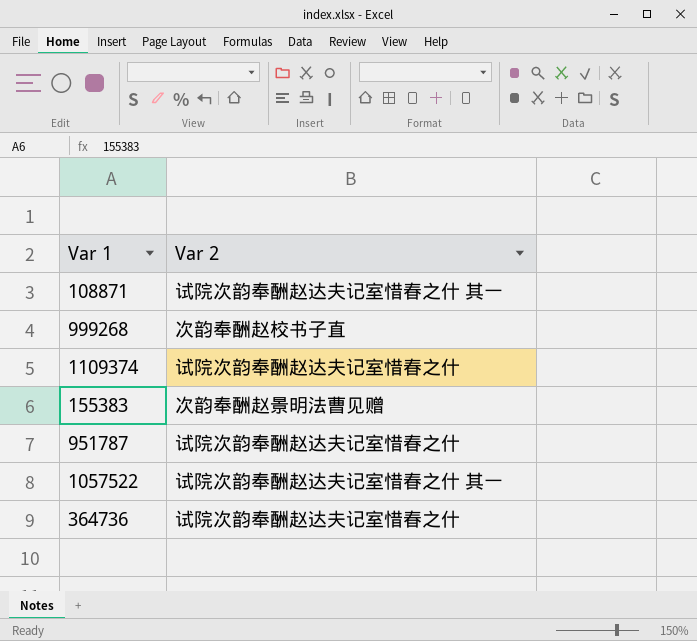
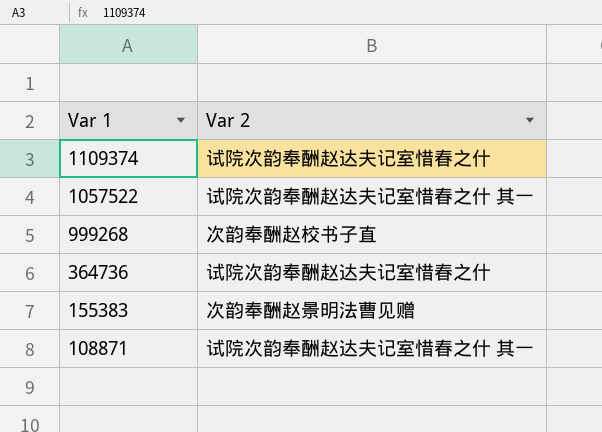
row order: none -> Var 1 descending
row 951787: 试院次韵奉酬赵达夫记室惜春之什 -> none

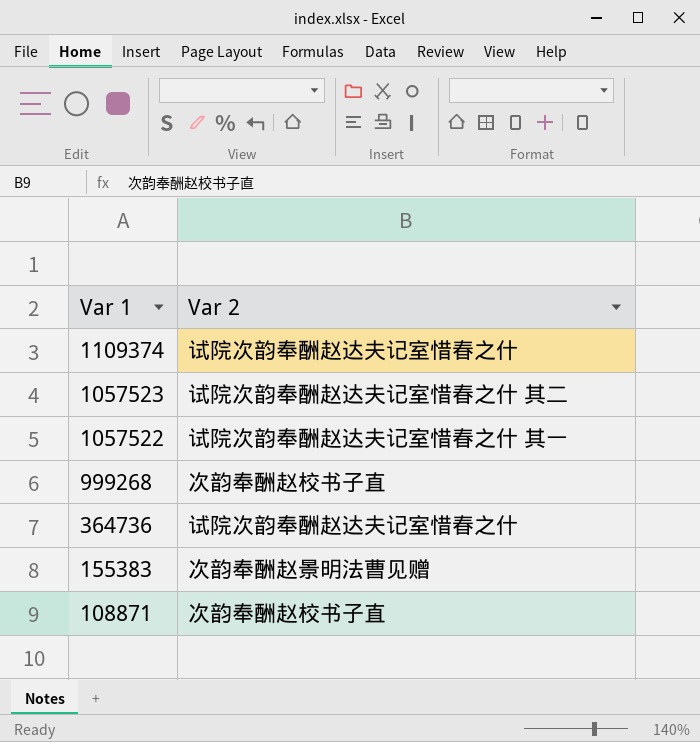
row 1057523: none -> 试院次韵奉酬赵达夫记室惜春之什 其二
108871 | Var 2: 试院次韵奉酬赵达夫记室惜春之什 其一 -> 次韵奉酬赵校书子直

